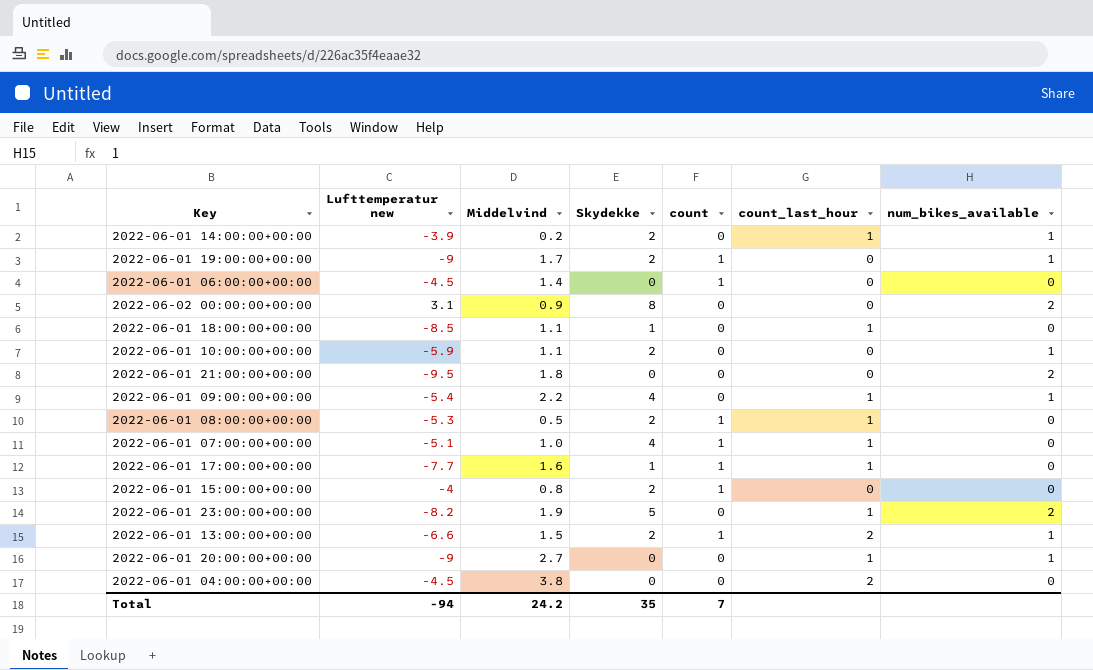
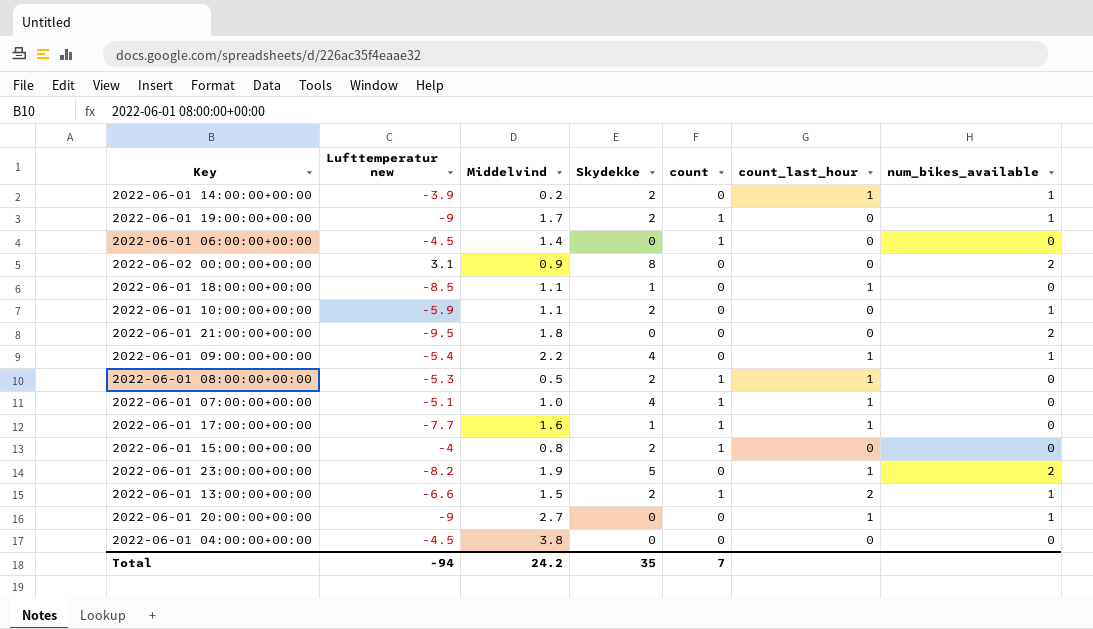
2022-06-01 04:00:00+00:00 | count_last_hour: 2 -> 0

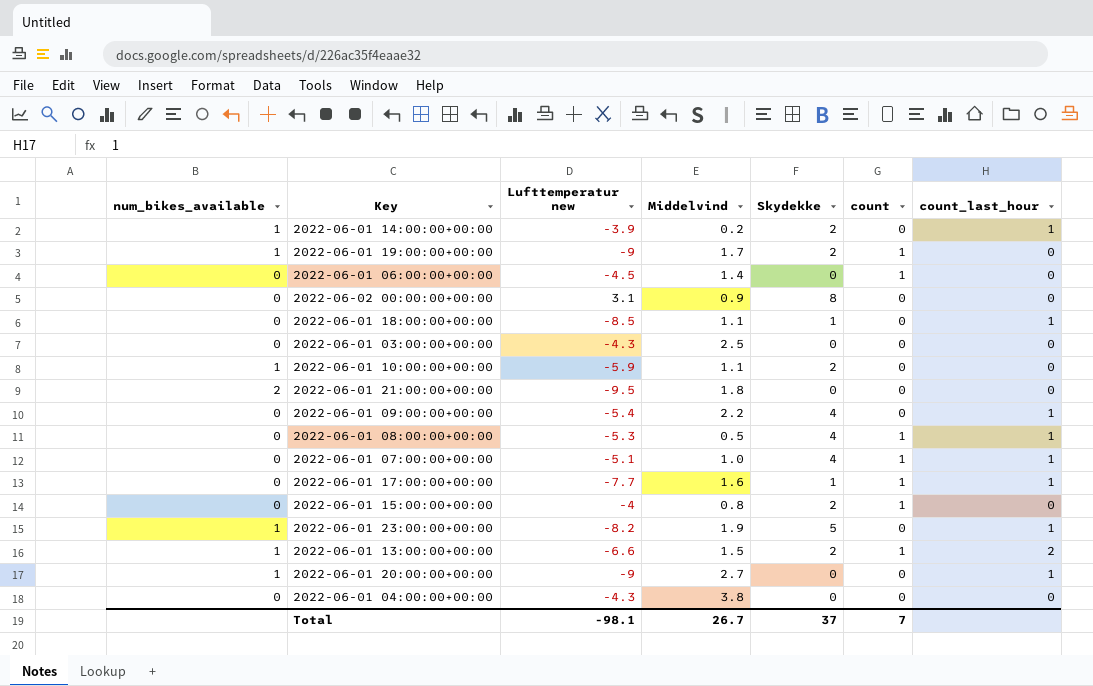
column num_bikes_available | position: 7 -> 1
2022-06-02 00:00:00+00:00 | num_bikes_available: 2 -> 0
row 2022-06-01 03:00:00+00:00: none -> 0 | -4.3 | 2.5 | 0 | 0 | 0
2022-06-01 09:00:00+00:00 | num_bikes_available: 1 -> 0
2022-06-01 08:00:00+00:00 | Skydekke: 2 -> 4
2022-06-01 23:00:00+00:00 | num_bikes_available: 2 -> 1
2022-06-01 04:00:00+00:00 | Lufttemperatur new: -4.5 -> -4.3
Total | Lufttemperatur new: -94 -> -98.1
Total | Middelvind: 24.2 -> 26.7
Total | Skydekke: 35 -> 37

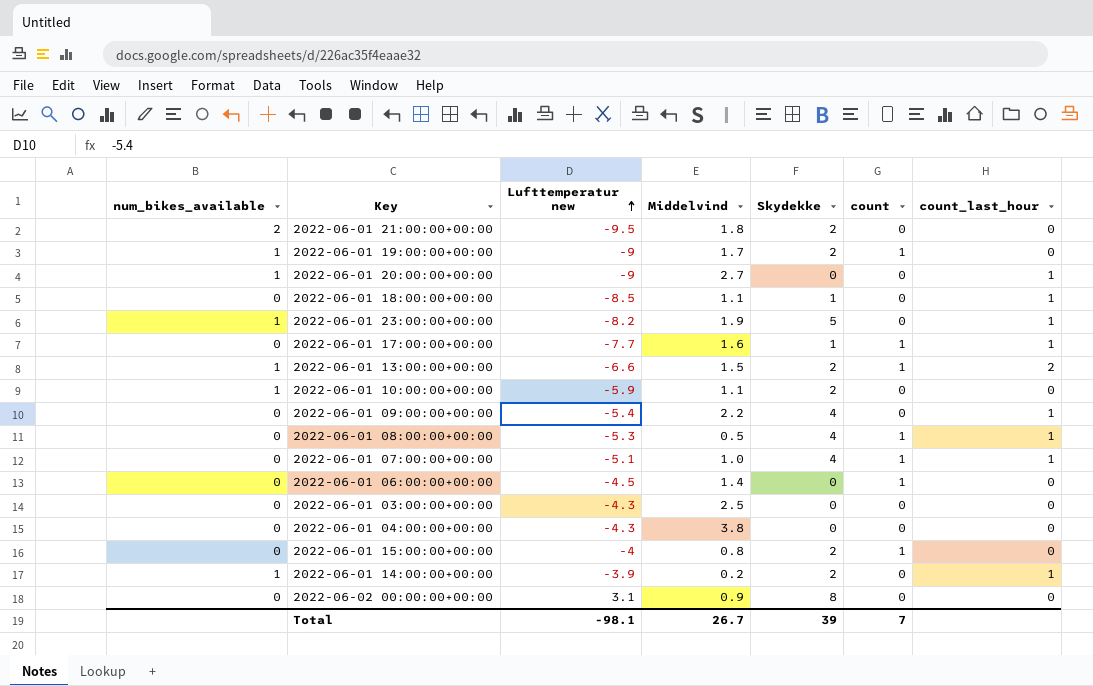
row order: none -> Lufttemperatur new ascending
2022-06-01 21:00:00+00:00 | Skydekke: 0 -> 2
Total | Skydekke: 37 -> 39

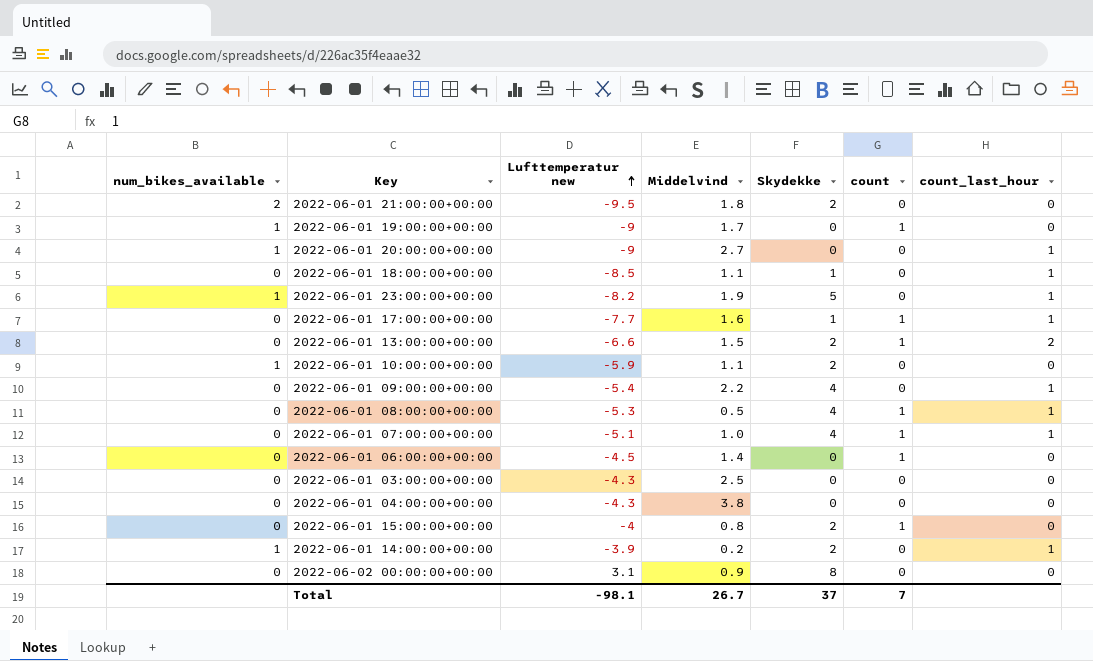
2022-06-01 19:00:00+00:00 | Skydekke: 2 -> 0
2022-06-01 13:00:00+00:00 | num_bikes_available: 1 -> 0
Total | Skydekke: 39 -> 37

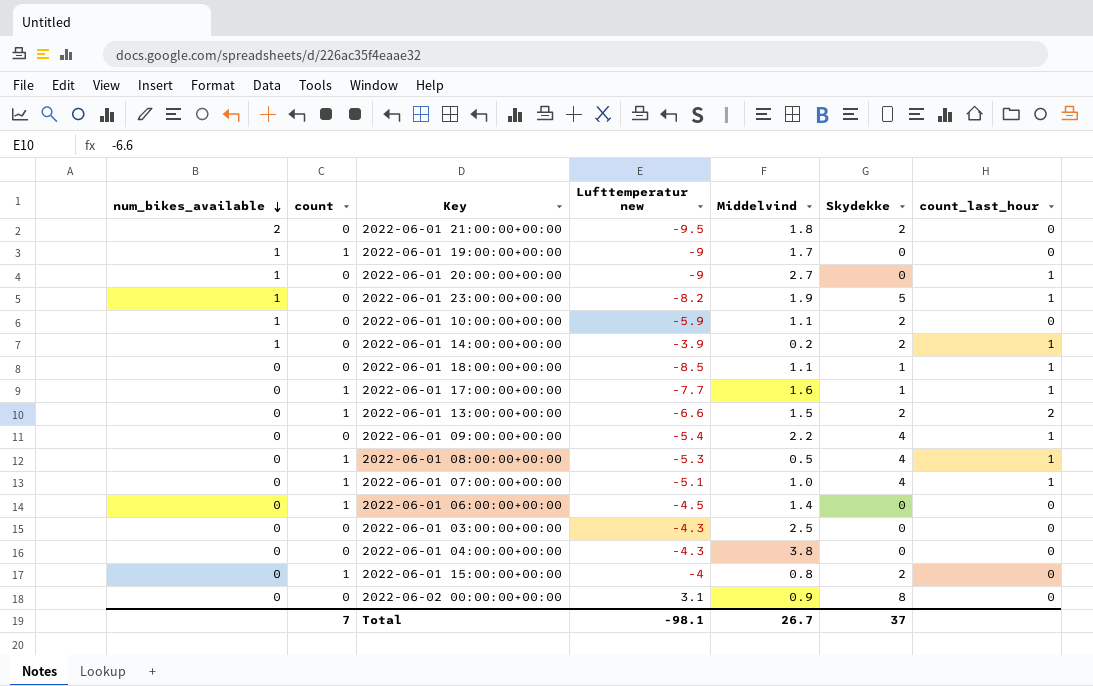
row order: Lufttemperatur new ascending -> num_bikes_available descending
column count | position: 6 -> 2

